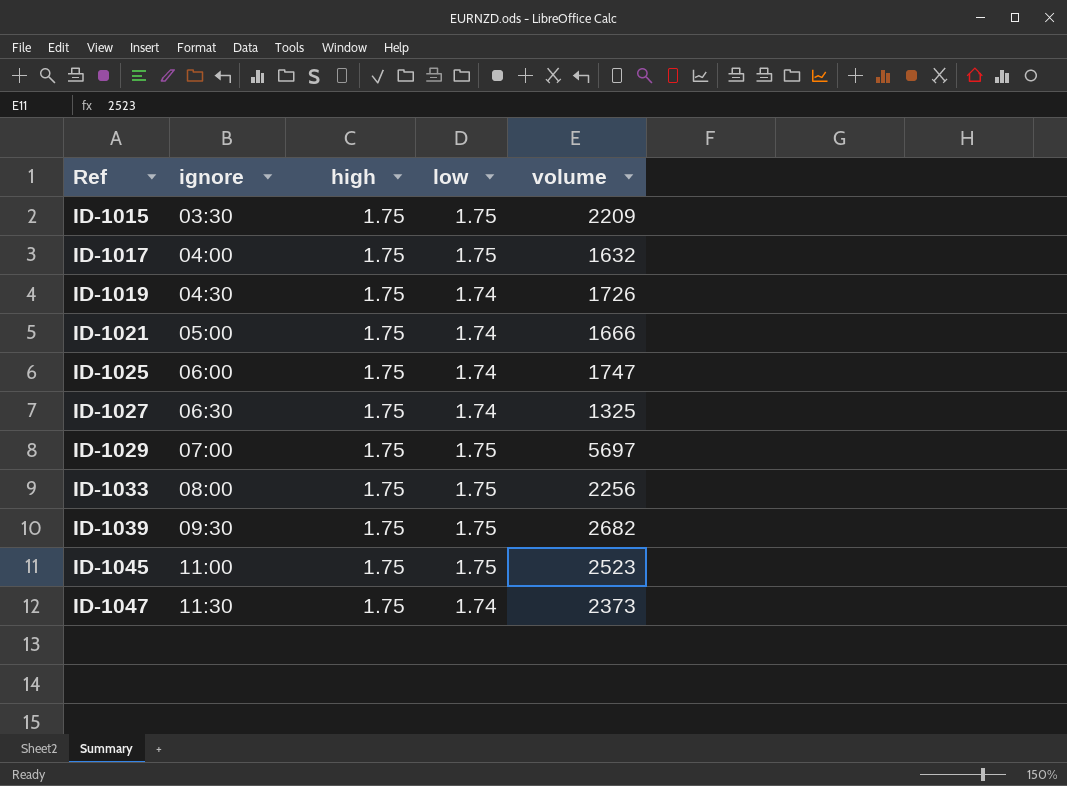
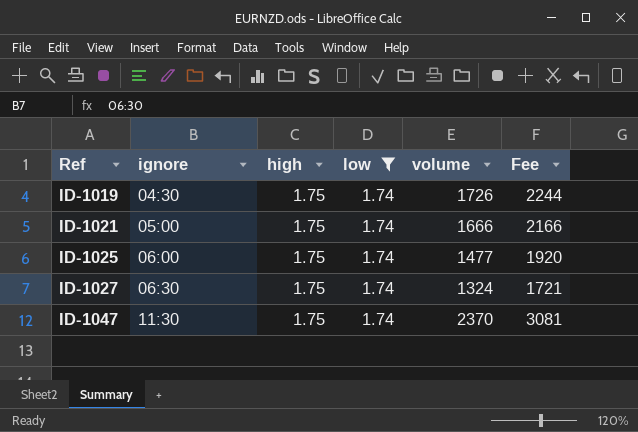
filter: none -> low = 1.74
column Fee | formula: none -> [volume] * 1.3
ID-1025 | volume: 1747 -> 1477
ID-1027 | volume: 1325 -> 1324
ID-1047 | volume: 2373 -> 2370

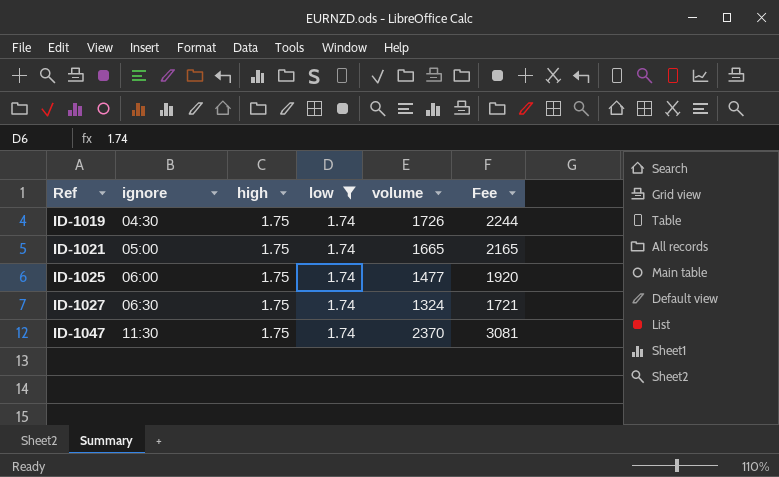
ID-1021 | volume: 1666 -> 1665
ID-1021 | Fee: 2166 -> 2165

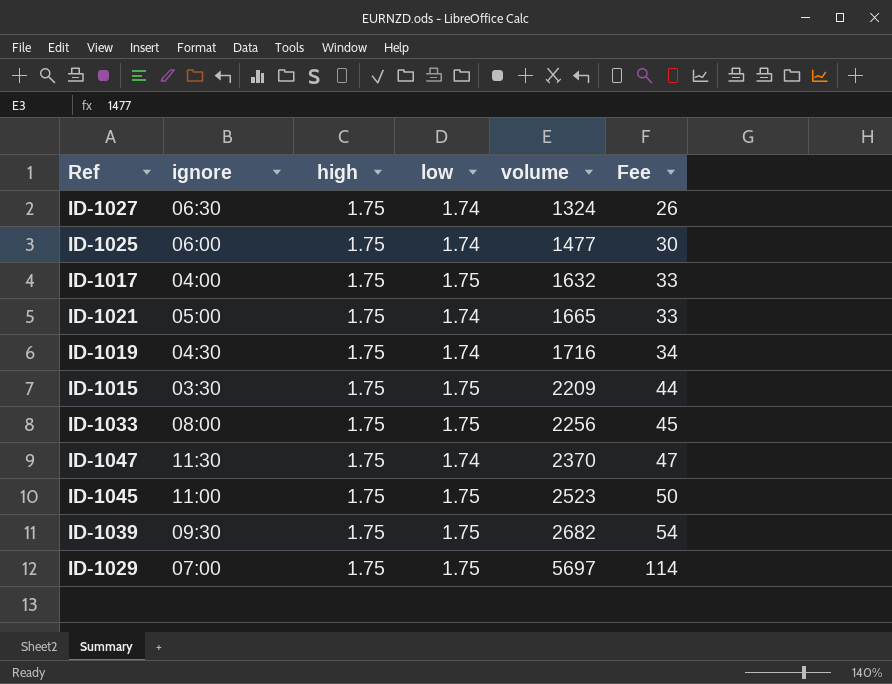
filter: low = 1.74 -> none
row order: Ref ascending -> volume ascending
column Fee | formula: [volume] * 1.3 -> [volume] * 0.02
ID-1019 | volume: 1726 -> 1716

